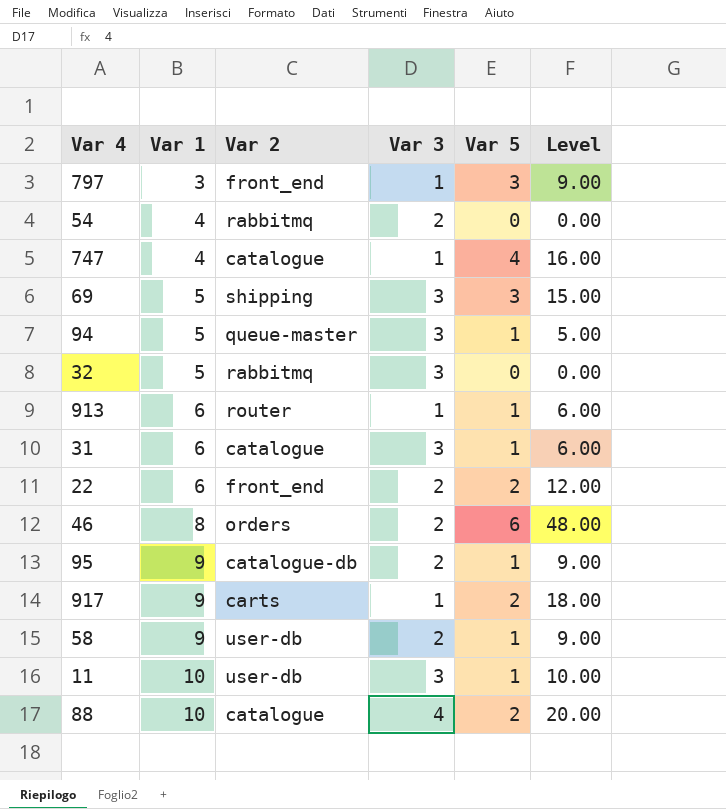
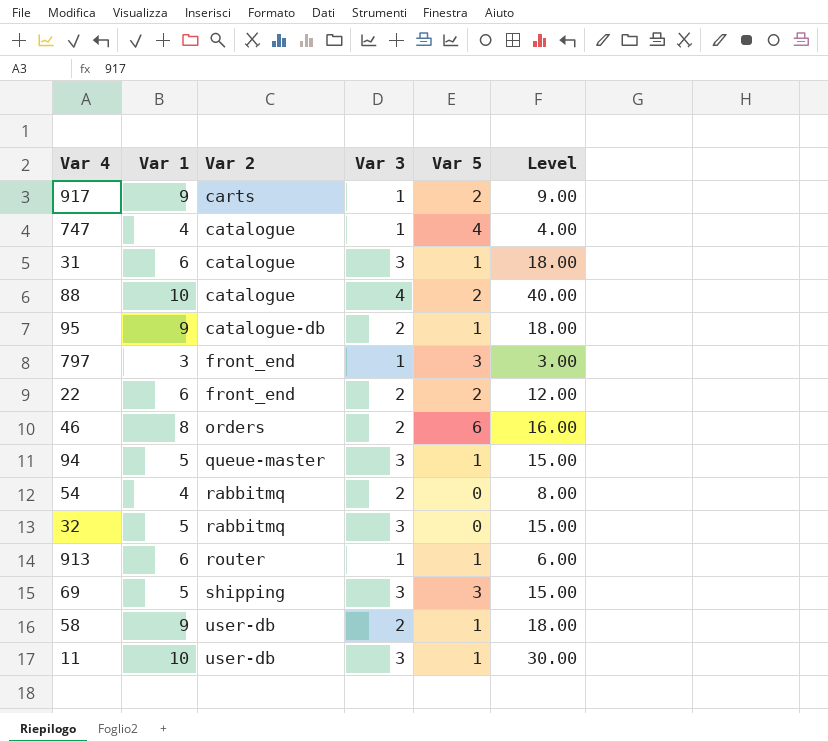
row order: Var 1 ascending -> Var 2 ascending
column Level | formula: [Var 1] * [Var 5] -> [Var 1] * [Var 3]

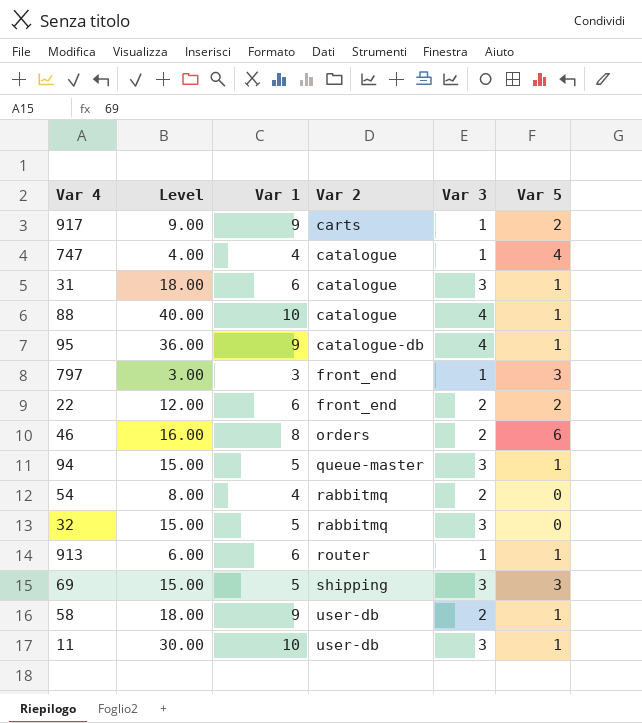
column Level | position: 6 -> 2
88 | Var 5: 2 -> 1
95 | Level: 18.00 -> 36.00
95 | Var 3: 2 -> 4

